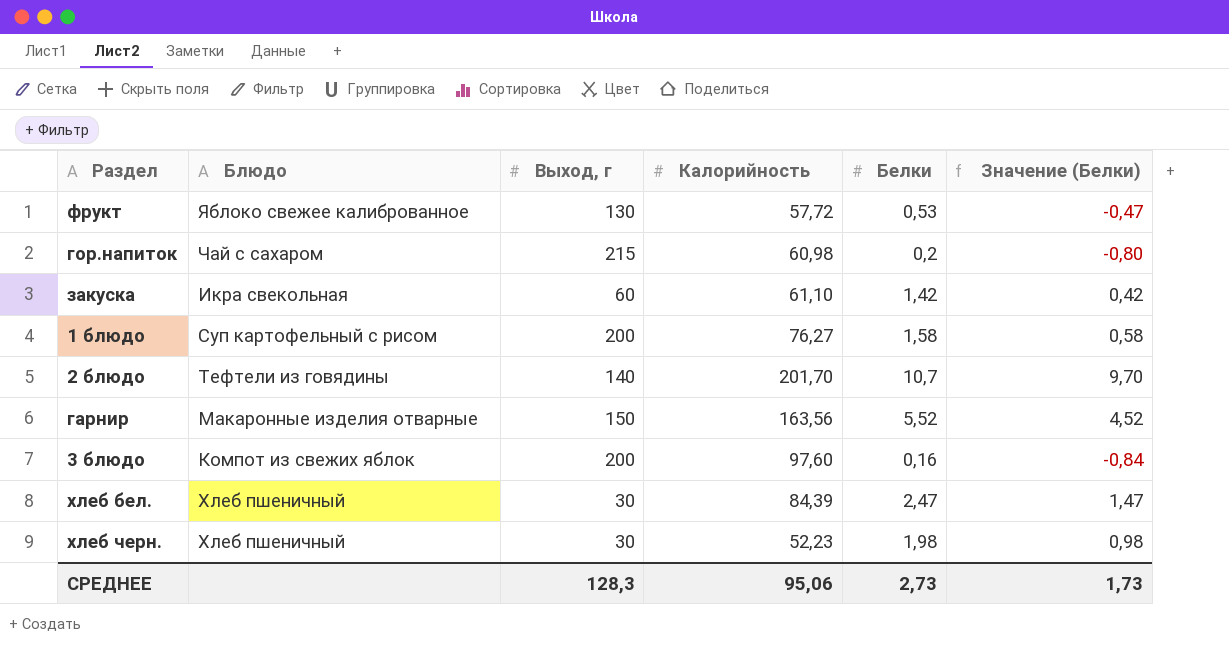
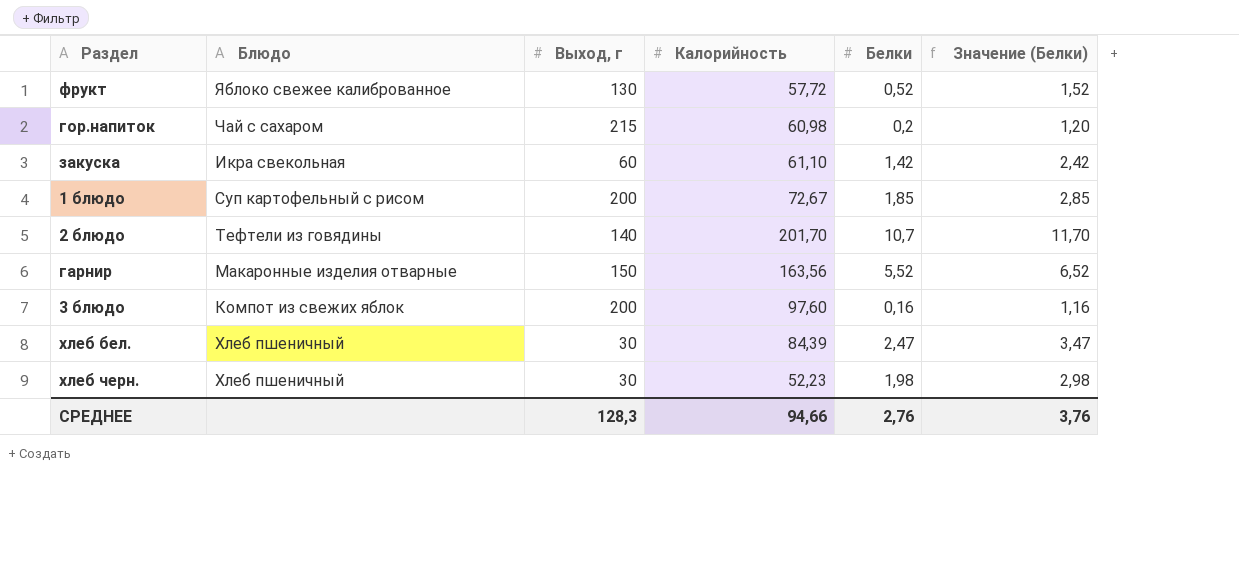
column Значение (Белки) | formula: [Белки] - 1 -> [Белки] + 1
фрукт | Белки: 0,53 -> 0,52
1 блюдо | Калорийность: 76,27 -> 72,67
1 блюдо | Белки: 1,58 -> 1,85
СРЕДНЕЕ | Калорийность: 95,06 -> 94,66
СРЕДНЕЕ | Белки: 2,73 -> 2,76
СРЕДНЕЕ | Значение (Белки): 1,73 -> 3,76

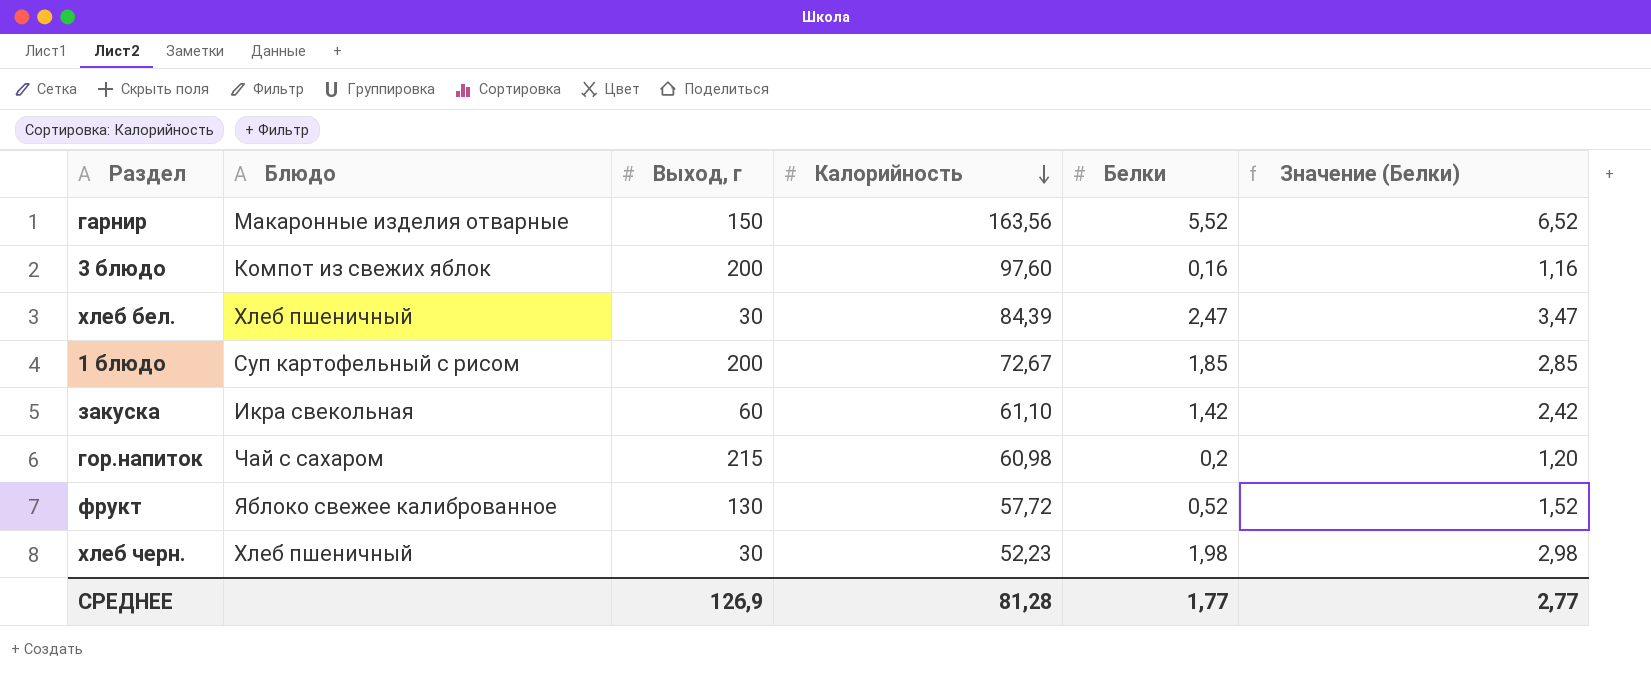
row order: none -> Калорийность descending
row 2 блюдо: Тефтели из говядины | 140 | 201,70 | 10,7 | 11,70 -> none
СРЕДНЕЕ | Выход, г: 128,3 -> 126,9
СРЕДНЕЕ | Калорийность: 94,66 -> 81,28
СРЕДНЕЕ | Белки: 2,76 -> 1,77
СРЕДНЕЕ | Значение (Белки): 3,76 -> 2,77

